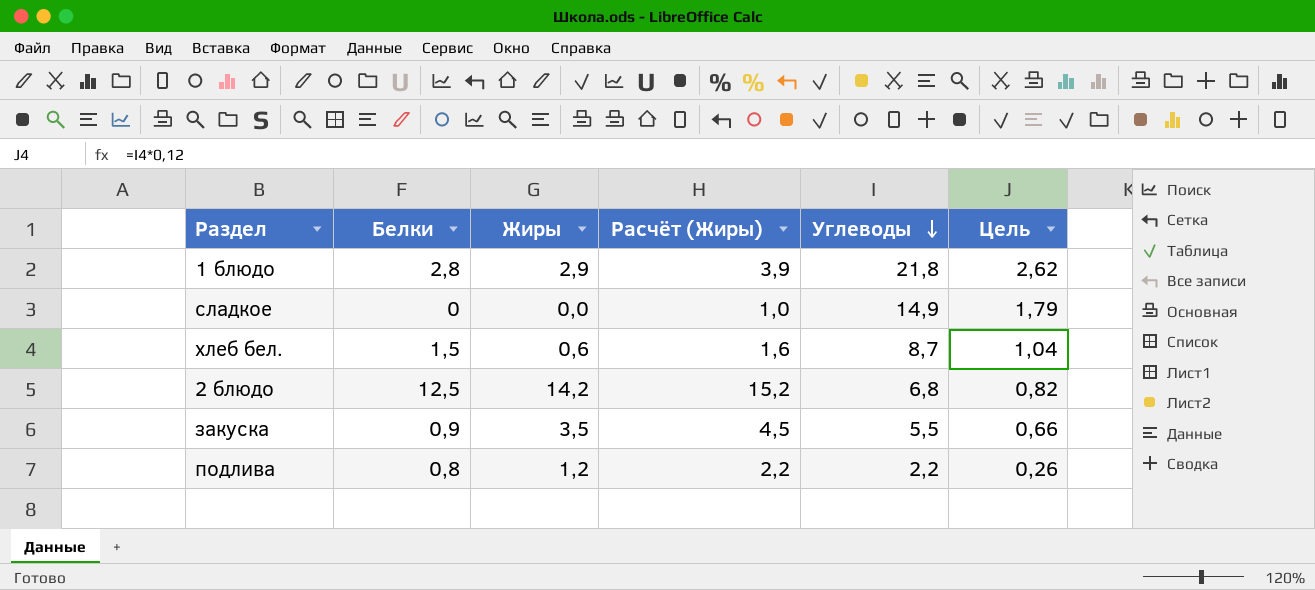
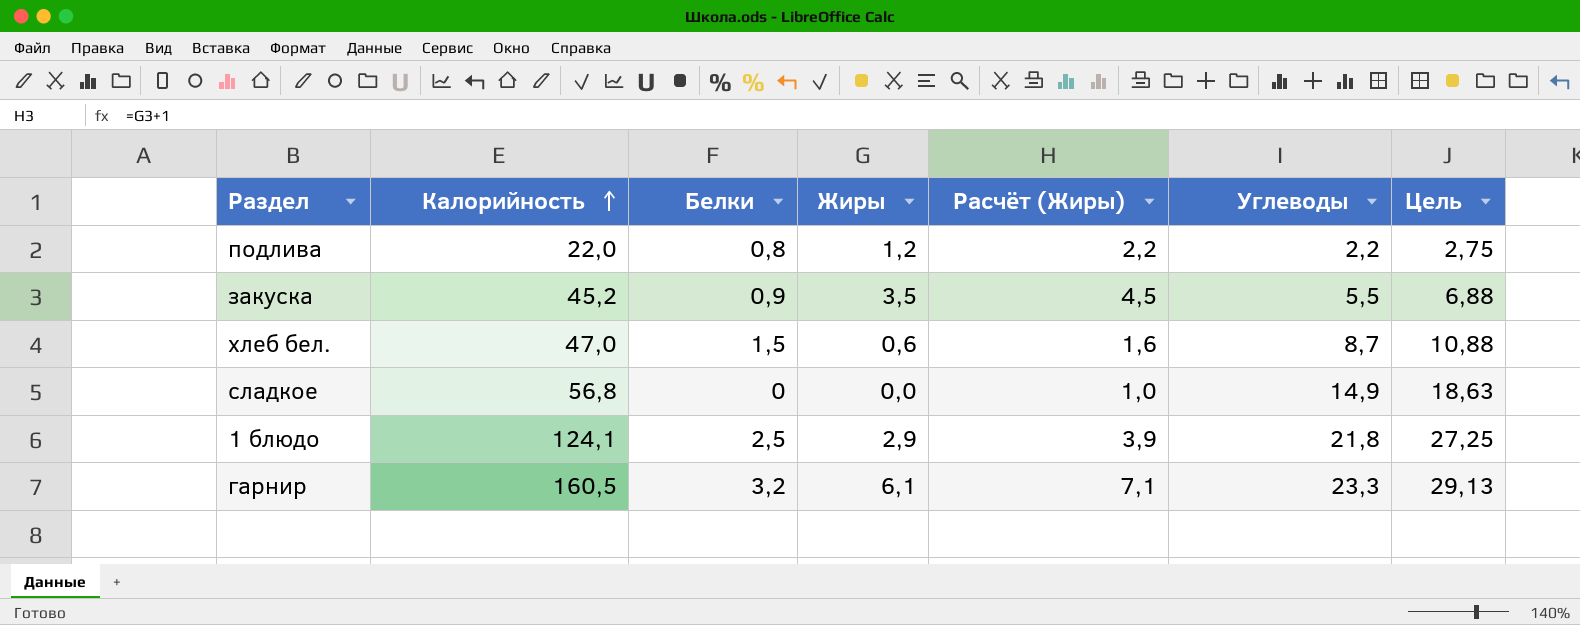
row order: Углеводы descending -> Калорийность ascending
column Калорийность | position: none -> 2
column Цель | formula: [Углеводы] * 0,12 -> [Углеводы] * 1,25
row 2 блюдо: 12,5 | 14,2 | 15,2 | 6,8 | 0,82 -> none
1 блюдо | Белки: 2,8 -> 2,5
row гарнир: none -> 160,5 | 3,2 | 6,1 | 7,1 | 23,3 | 29,13

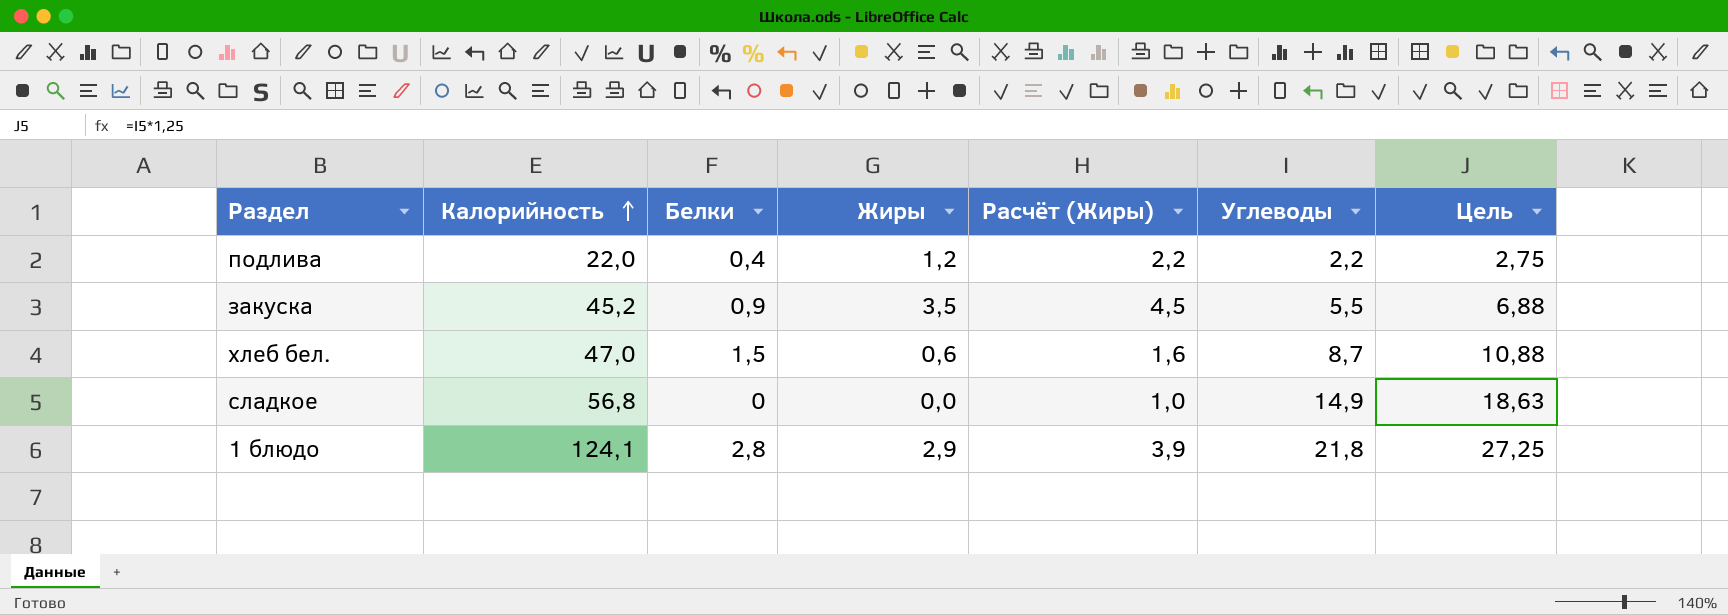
row гарнир: 160,5 | 3,2 | 6,1 | 7,1 | 23,3 | 29,13 -> none
подлива | Белки: 0,8 -> 0,4
1 блюдо | Белки: 2,5 -> 2,8

